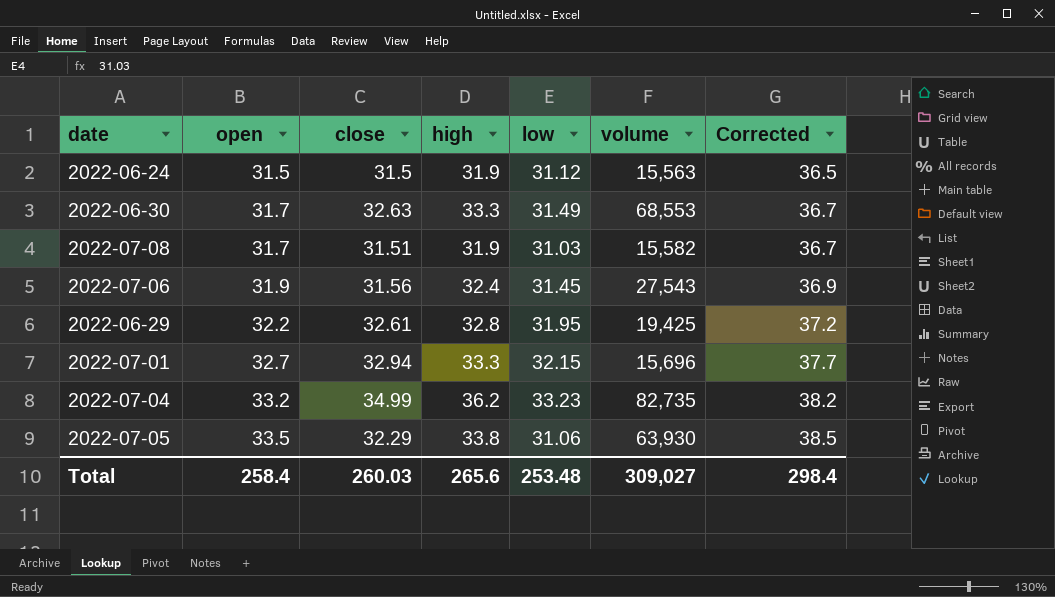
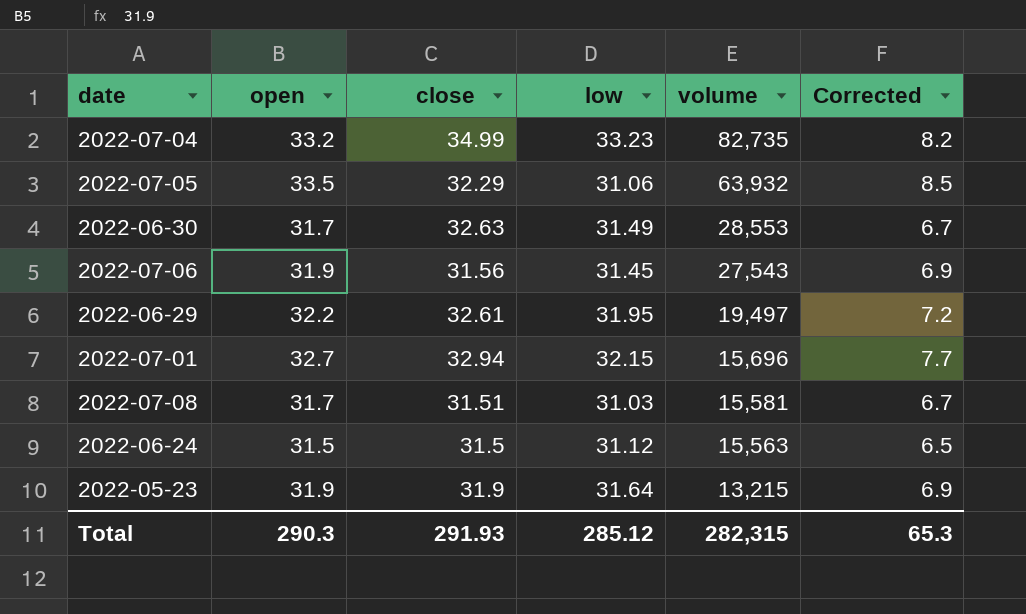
row order: open ascending -> volume descending
column high | position: 4 -> none
column Corrected | formula: [open] + 5 -> [open] - 25
2022-07-05 | volume: 63,930 -> 63,932
2022-06-30 | volume: 68,553 -> 28,553
2022-06-29 | volume: 19,425 -> 19,497
2022-07-08 | volume: 15,582 -> 15,581
row 2022-05-23: none -> 31.9 | 31.9 | 31.64 | 13,215 | 6.9
Total | open: 258.4 -> 290.3
Total | close: 260.03 -> 291.93
Total | low: 253.48 -> 285.12
Total | volume: 309,027 -> 282,315
Total | Corrected: 298.4 -> 65.3

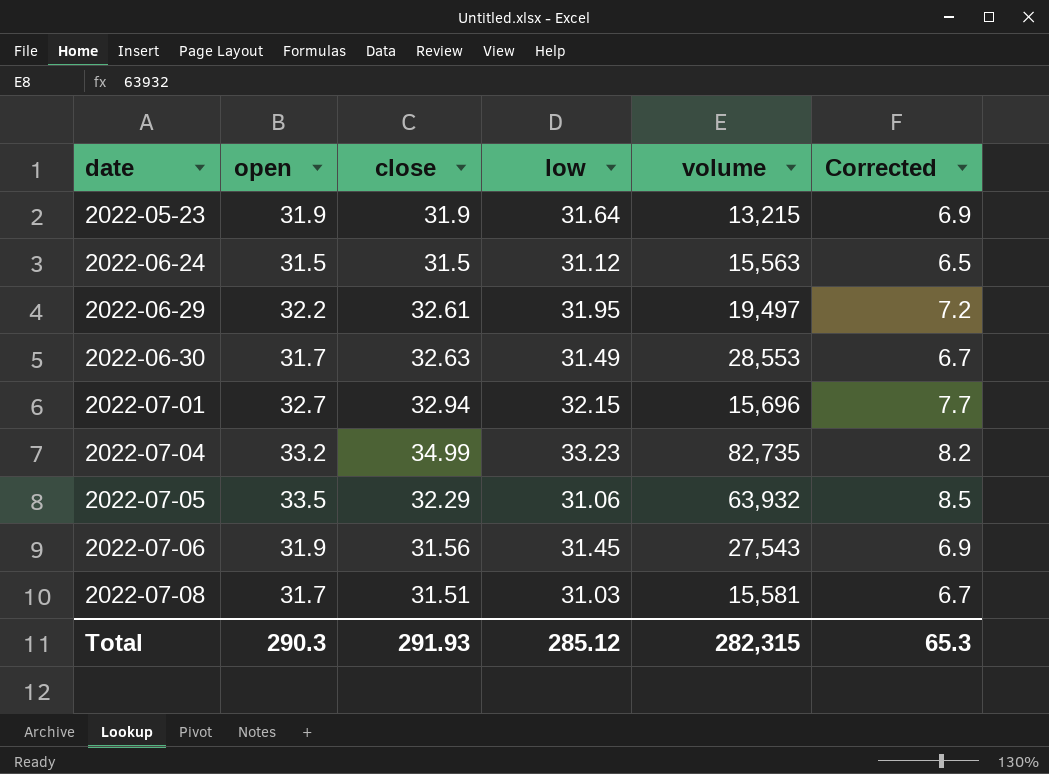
row order: volume descending -> date ascending

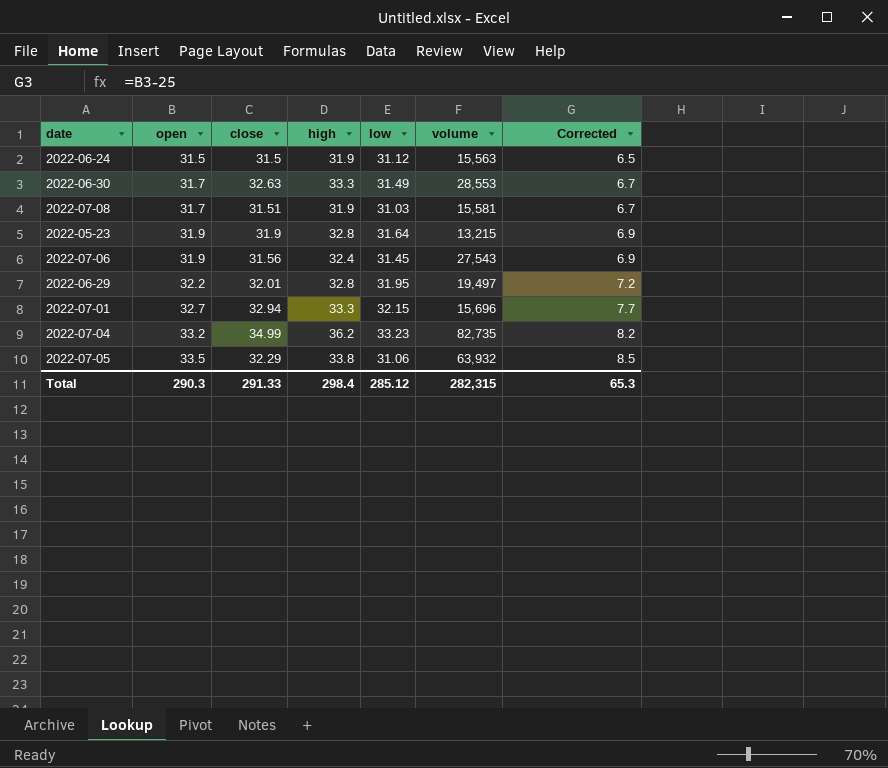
row order: date ascending -> open ascending
column high | position: none -> 4
2022-06-29 | close: 32.61 -> 32.01
Total | close: 291.93 -> 291.33

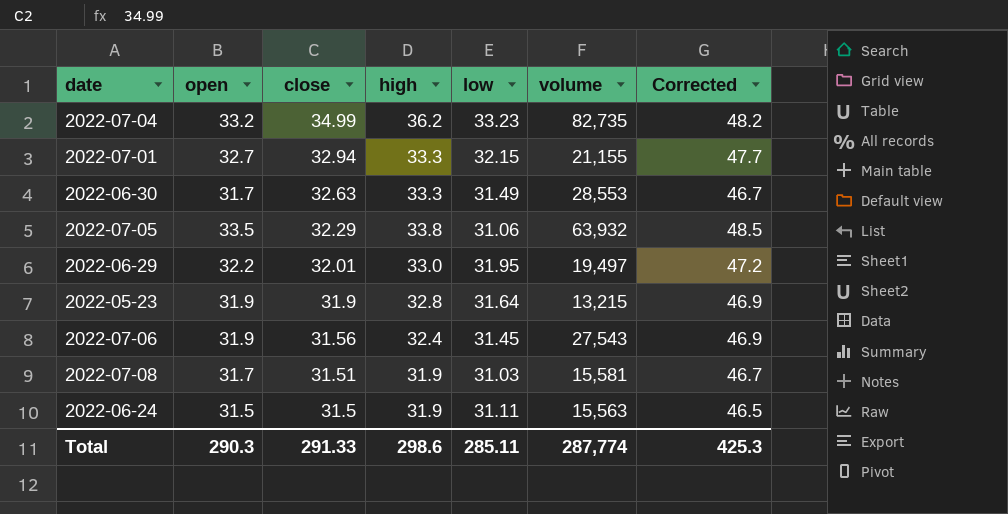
row order: open ascending -> close descending
column Corrected | formula: [open] - 25 -> [open] + 15
2022-07-01 | volume: 15,696 -> 21,155
2022-06-29 | high: 32.8 -> 33.0
2022-06-24 | low: 31.12 -> 31.11
Total | high: 298.4 -> 298.6
Total | low: 285.12 -> 285.11
Total | volume: 282,315 -> 287,774
Total | Corrected: 65.3 -> 425.3

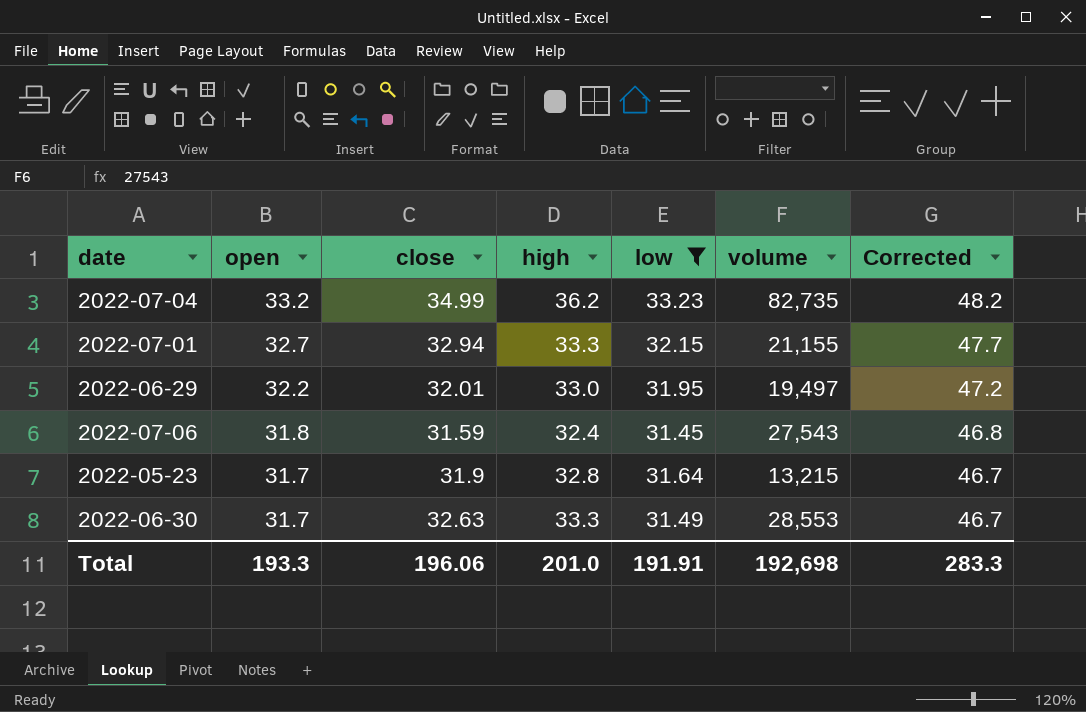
filter: none -> low >= 31.45
row order: close descending -> open descending
2022-07-06 | open: 31.9 -> 31.8
2022-07-06 | close: 31.56 -> 31.59
2022-07-06 | Corrected: 46.9 -> 46.8
2022-05-23 | open: 31.9 -> 31.7
2022-05-23 | Corrected: 46.9 -> 46.7
Total | open: 290.3 -> 193.3
Total | close: 291.33 -> 196.06
Total | high: 298.6 -> 201.0
Total | low: 285.11 -> 191.91
Total | volume: 287,774 -> 192,698
Total | Corrected: 425.3 -> 283.3

